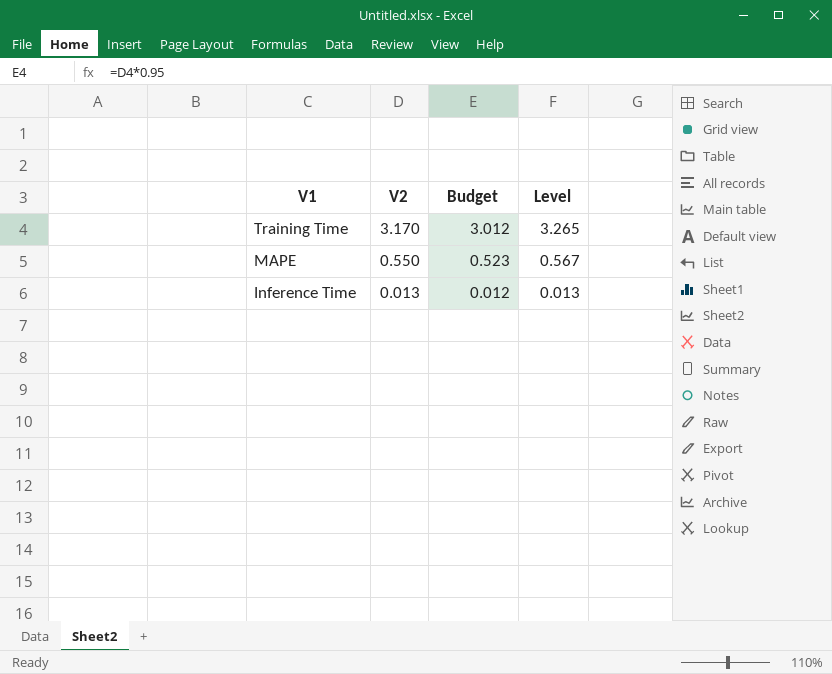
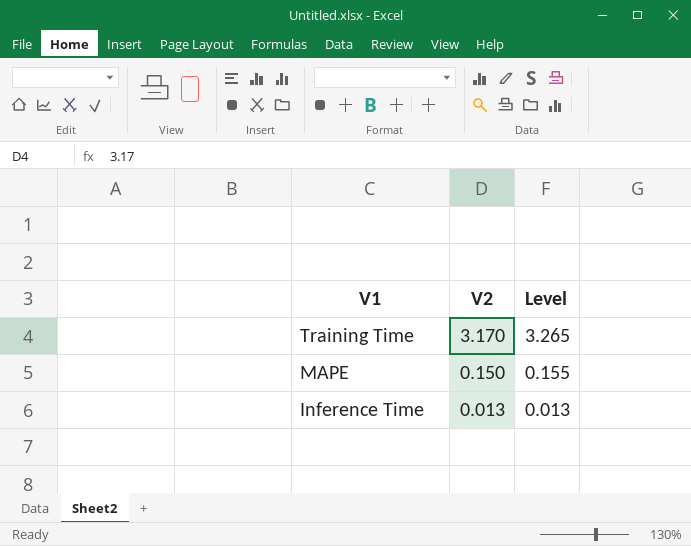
column Budget | formula: [V2] * 0.95 -> none
MAPE | V2: 0.550 -> 0.150
MAPE | Level: 0.567 -> 0.155

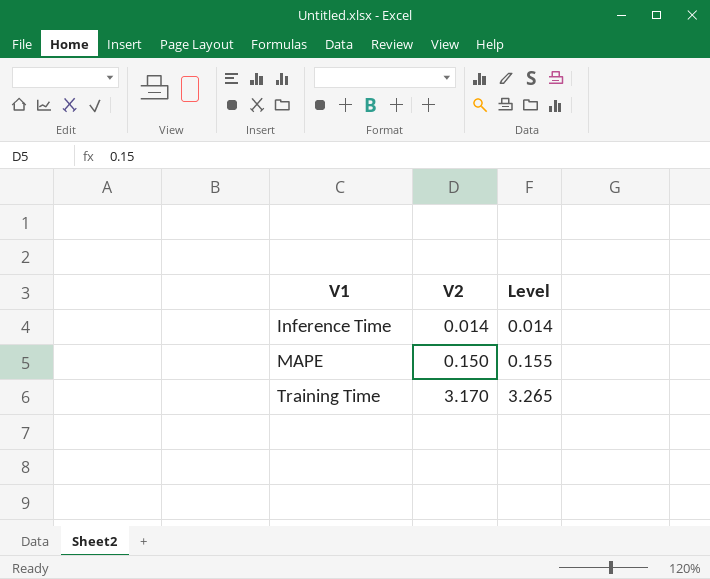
row order: V1 descending -> V1 ascending
Inference Time | V2: 0.013 -> 0.014
Inference Time | Level: 0.013 -> 0.014

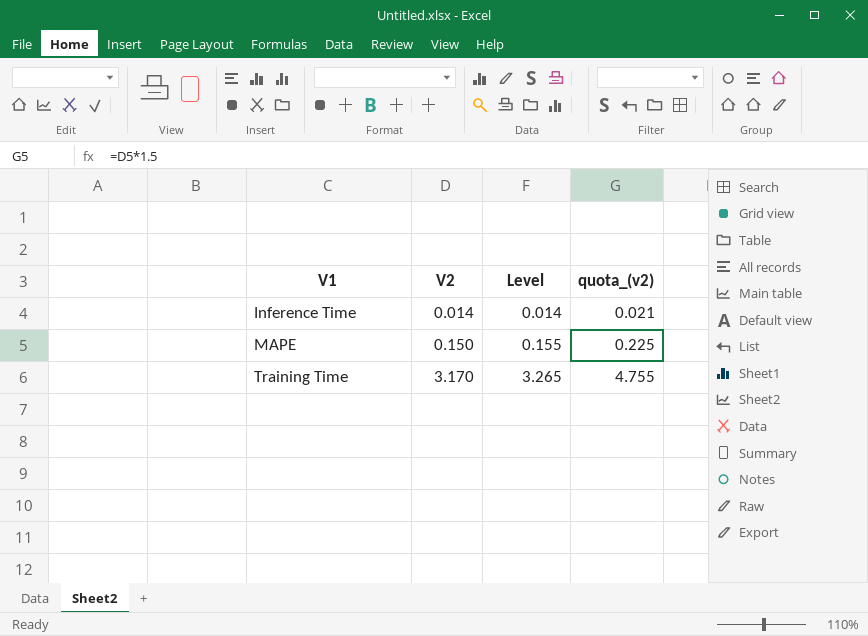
column quota_(v2) | formula: none -> [V2] * 1.5

